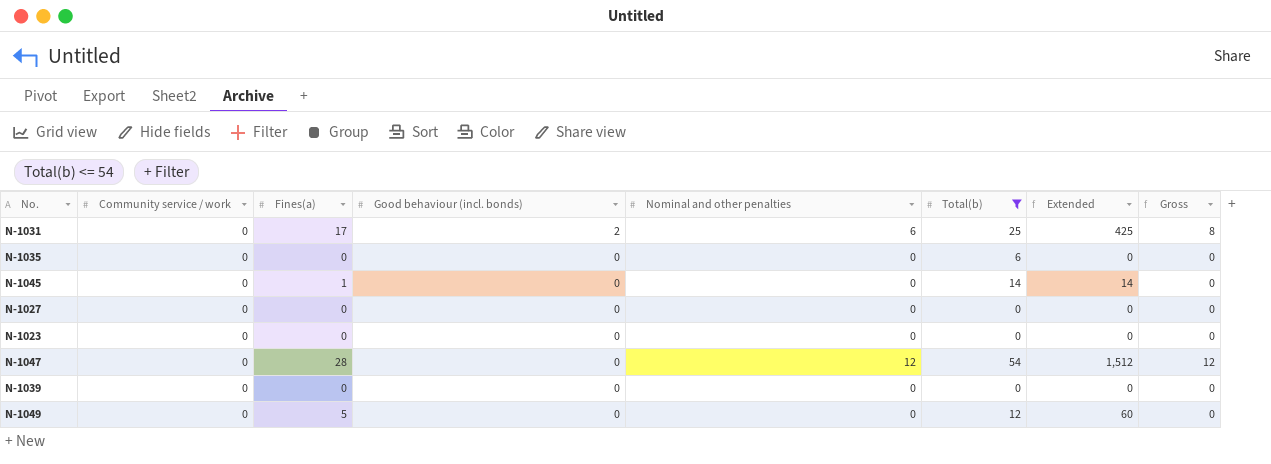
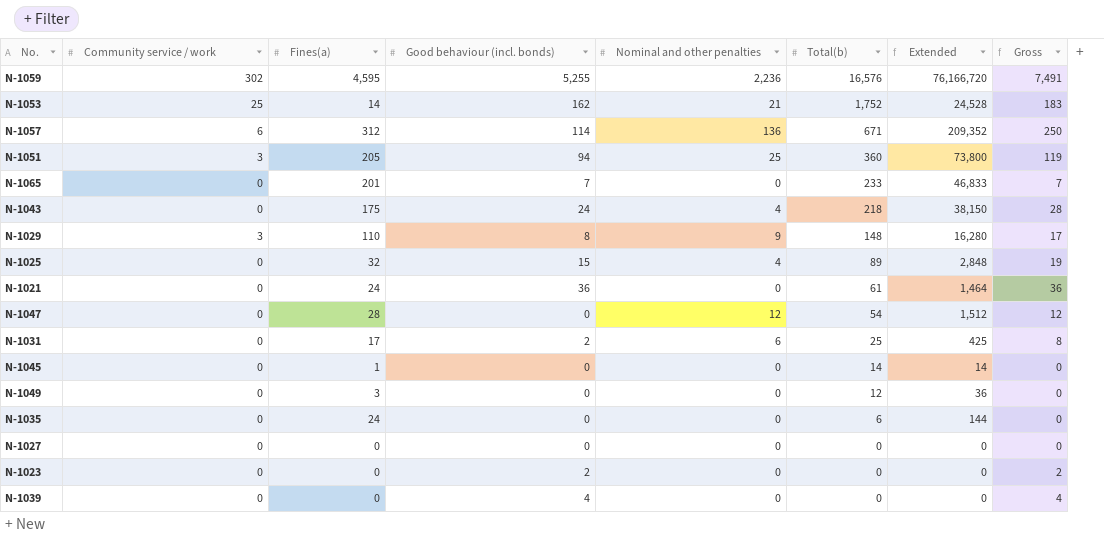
filter: Total(b) <= 54 -> none
row order: Good behaviour (incl. bonds) descending -> Total(b) descending
N-1049 | Fines(a): 5 -> 3
N-1049 | Extended: 60 -> 36
N-1035 | Fines(a): 0 -> 24
N-1035 | Extended: 0 -> 144
N-1023 | Good behaviour (incl. bonds): 0 -> 2
N-1023 | Gross: 0 -> 2
N-1039 | Good behaviour (incl. bonds): 0 -> 4
N-1039 | Gross: 0 -> 4

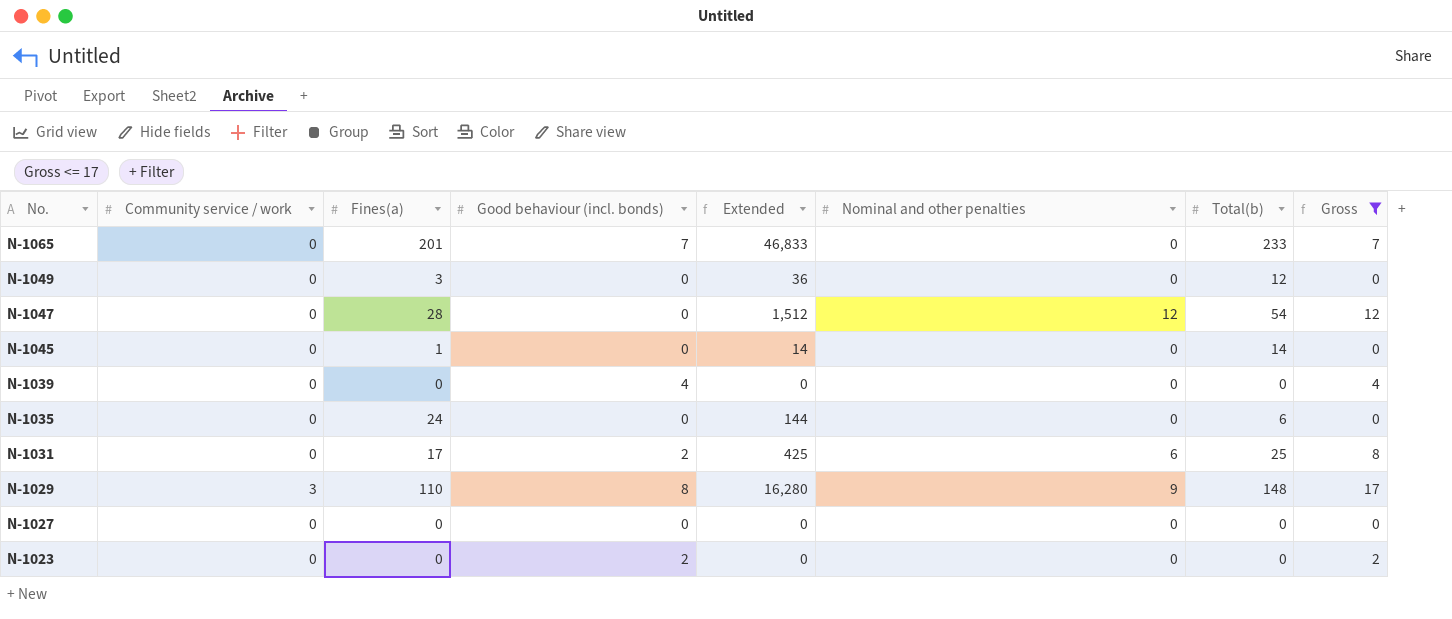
filter: none -> Gross <= 17
row order: Total(b) descending -> No. descending
column Extended | position: 7 -> 5

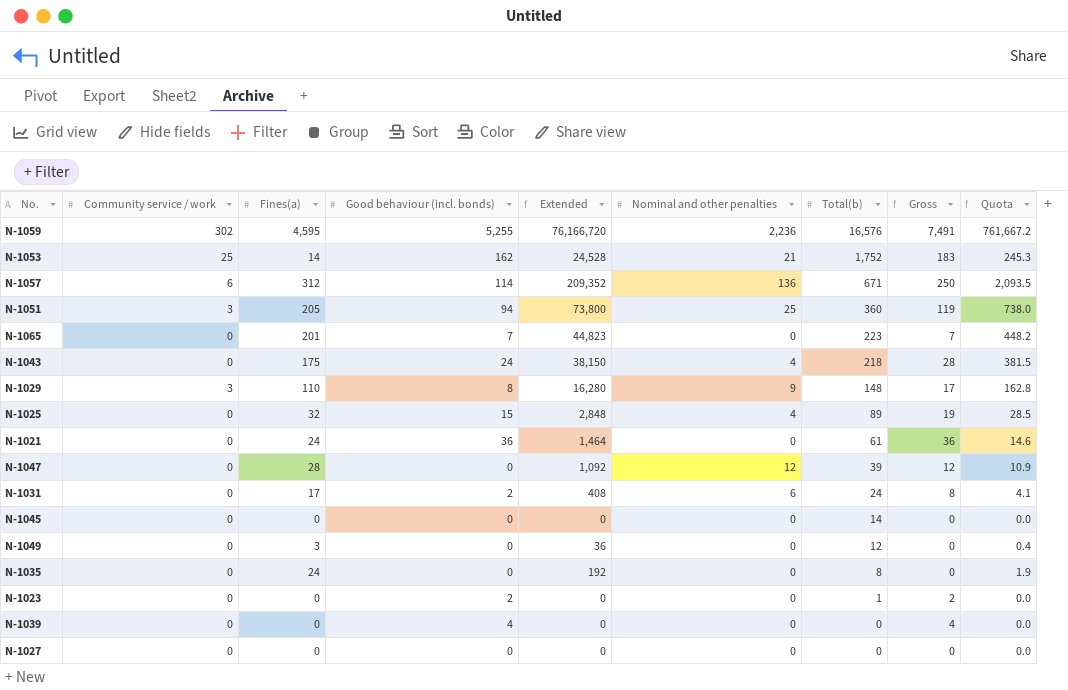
filter: Gross <= 17 -> none
row order: No. descending -> Total(b) descending
column Quota | formula: none -> [Extended] * 0.01
N-1065 | Extended: 46,833 -> 44,823
N-1065 | Total(b): 233 -> 223
N-1047 | Extended: 1,512 -> 1,092
N-1047 | Total(b): 54 -> 39
N-1031 | Extended: 425 -> 408
N-1031 | Total(b): 25 -> 24
N-1045 | Fines(a): 1 -> 0
N-1045 | Extended: 14 -> 0
N-1035 | Extended: 144 -> 192
N-1035 | Total(b): 6 -> 8
N-1023 | Total(b): 0 -> 1

